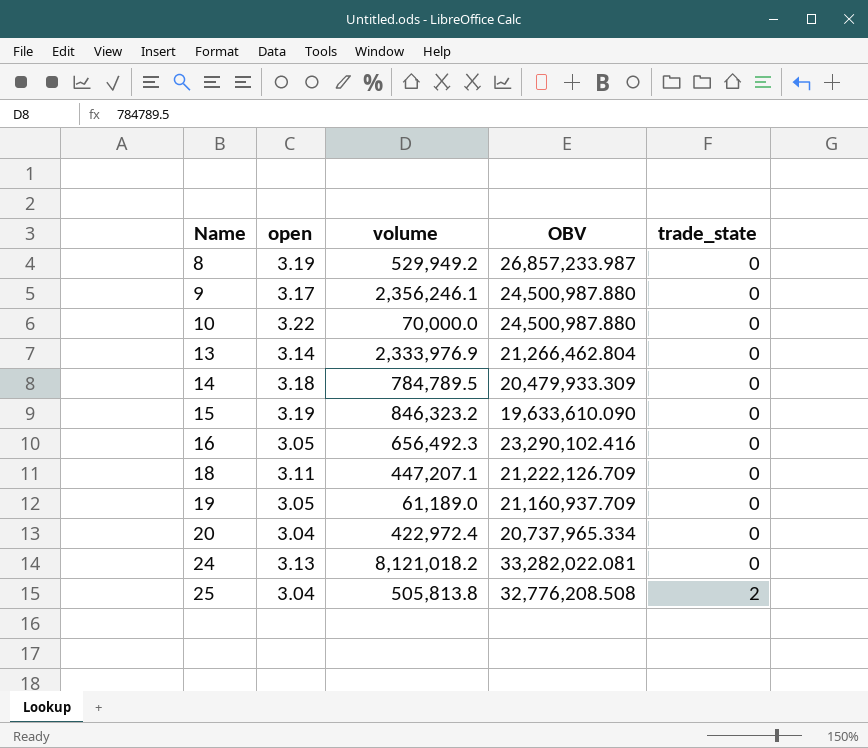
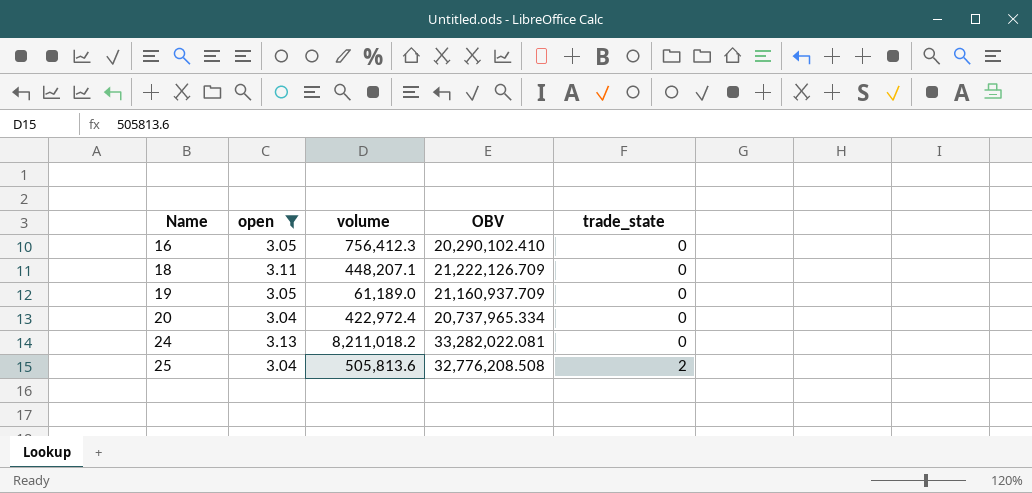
filter: none -> open <= 3.13
16 | volume: 656,492.3 -> 756,412.3
16 | OBV: 23,290,102.416 -> 20,290,102.410
18 | volume: 447,207.1 -> 448,207.1
24 | volume: 8,121,018.2 -> 8,211,018.2
25 | volume: 505,813.8 -> 505,813.6

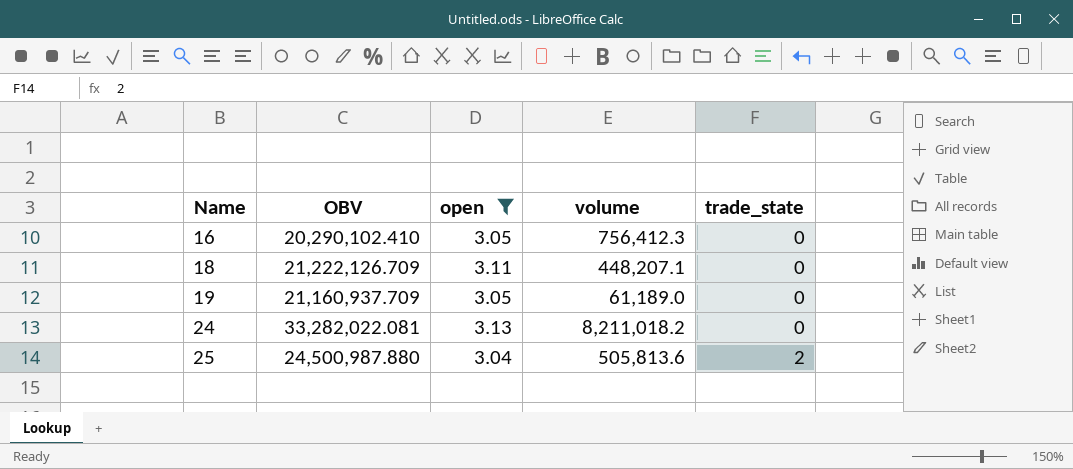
column OBV | position: 4 -> 2
row 20: 3.04 | 422,972.4 | 20,737,965.334 | 0 -> none
25 | OBV: 32,776,208.508 -> 24,500,987.880

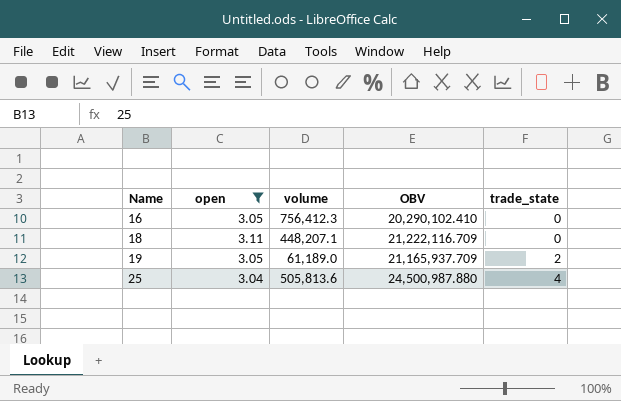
column OBV | position: 2 -> 4
row 24: 33,282,022.081 | 3.13 | 8,211,018.2 | 0 -> none
18 | OBV: 21,222,126.709 -> 21,222,116.709
19 | OBV: 21,160,937.709 -> 21,165,937.709
19 | trade_state: 0 -> 2
25 | trade_state: 2 -> 4

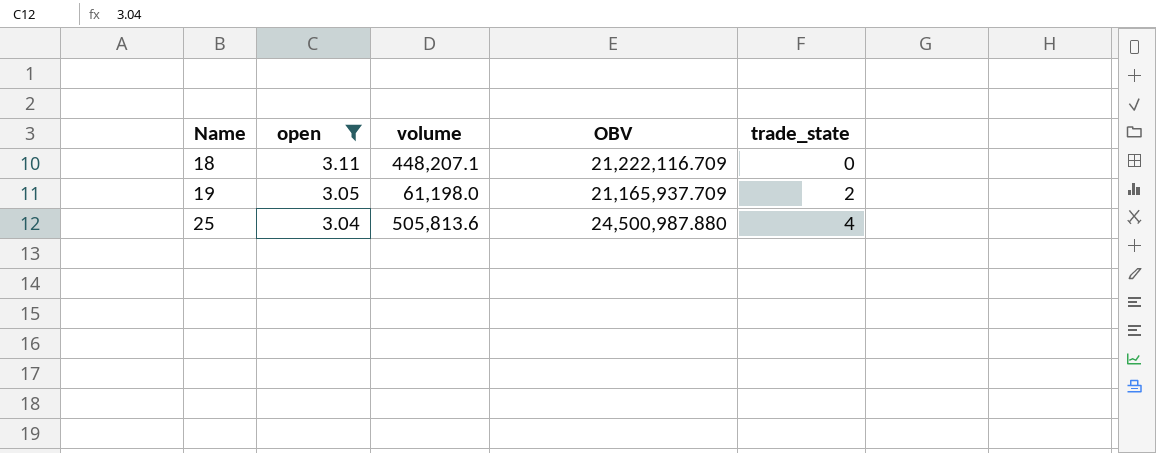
row 16: 3.05 | 756,412.3 | 20,290,102.410 | 0 -> none
19 | volume: 61,189.0 -> 61,198.0

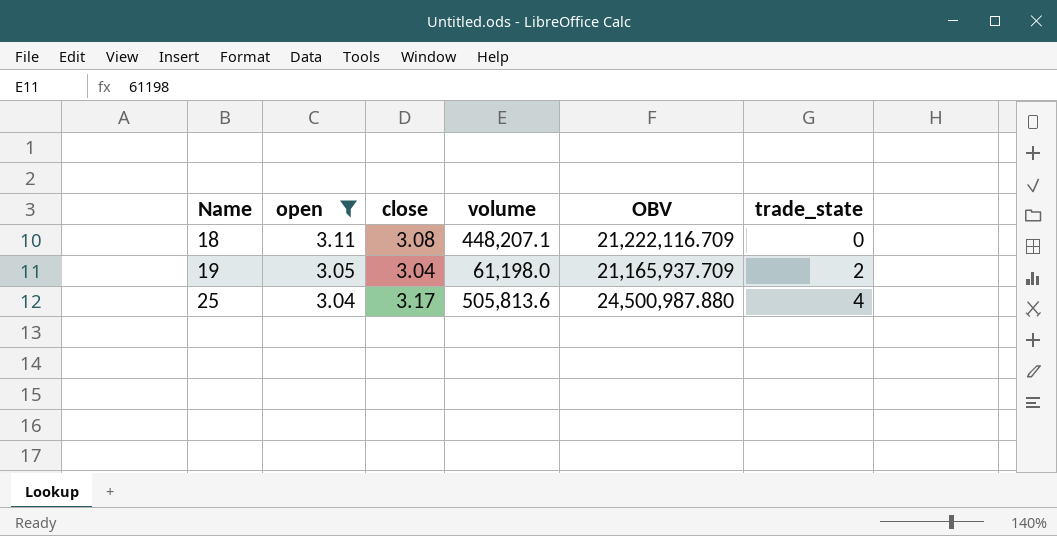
column close | position: none -> 3

